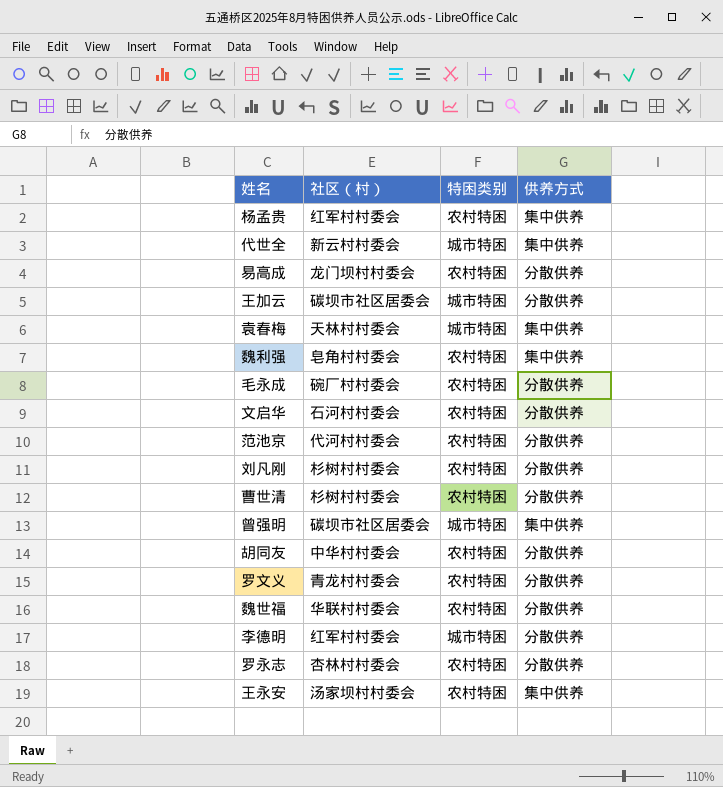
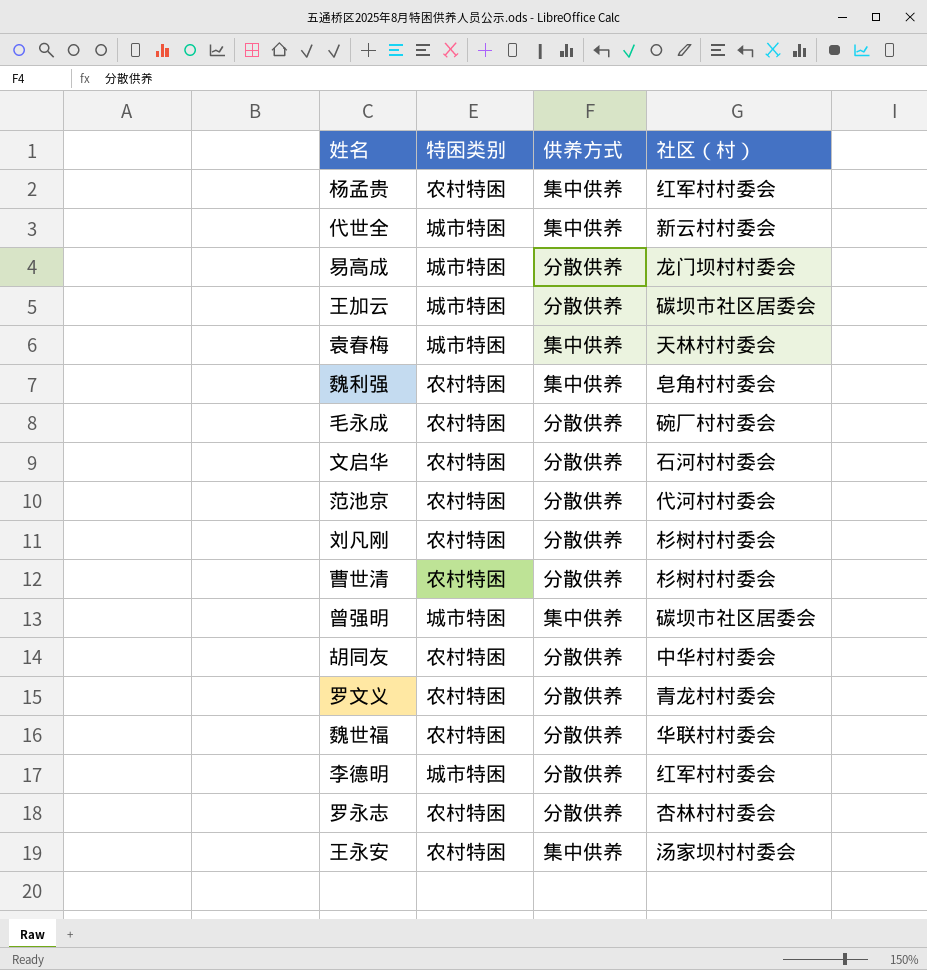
column 社区（村） | position: 2 -> 4
易高成 | 特困类别: 农村特困 -> 城市特困

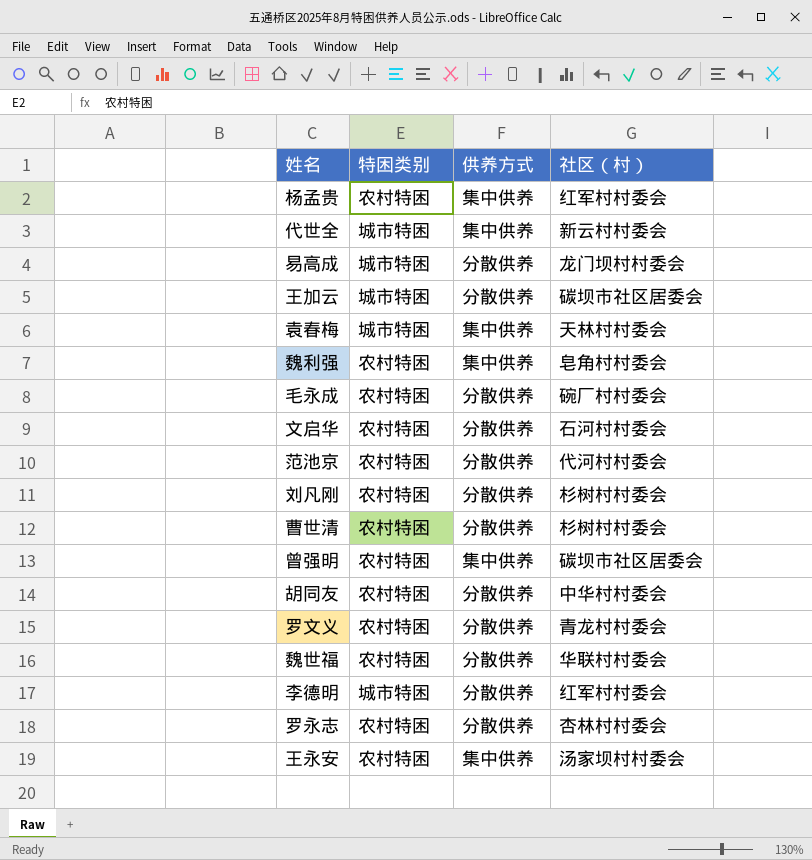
曾强明 | 特困类别: 城市特困 -> 农村特困

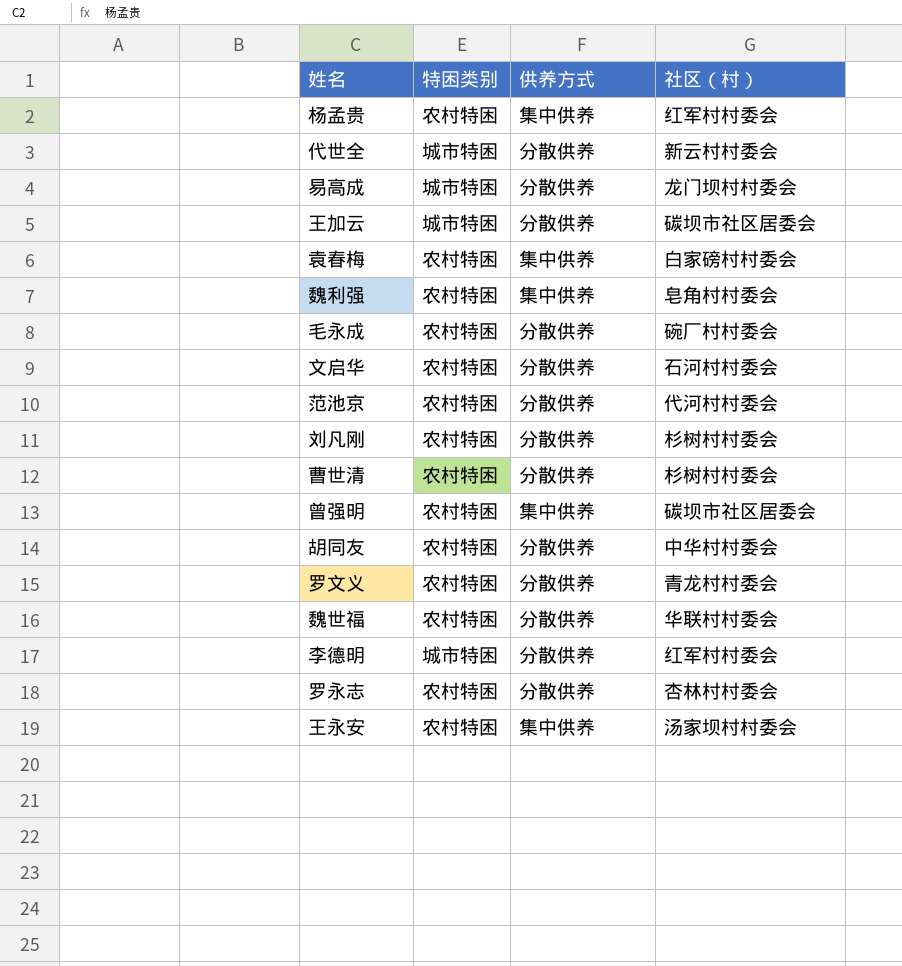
代世全 | 供养方式: 集中供养 -> 分散供养
袁春梅 | 特困类别: 城市特困 -> 农村特困
袁春梅 | 社区（村）: 天林村村委会 -> 白家磅村村委会

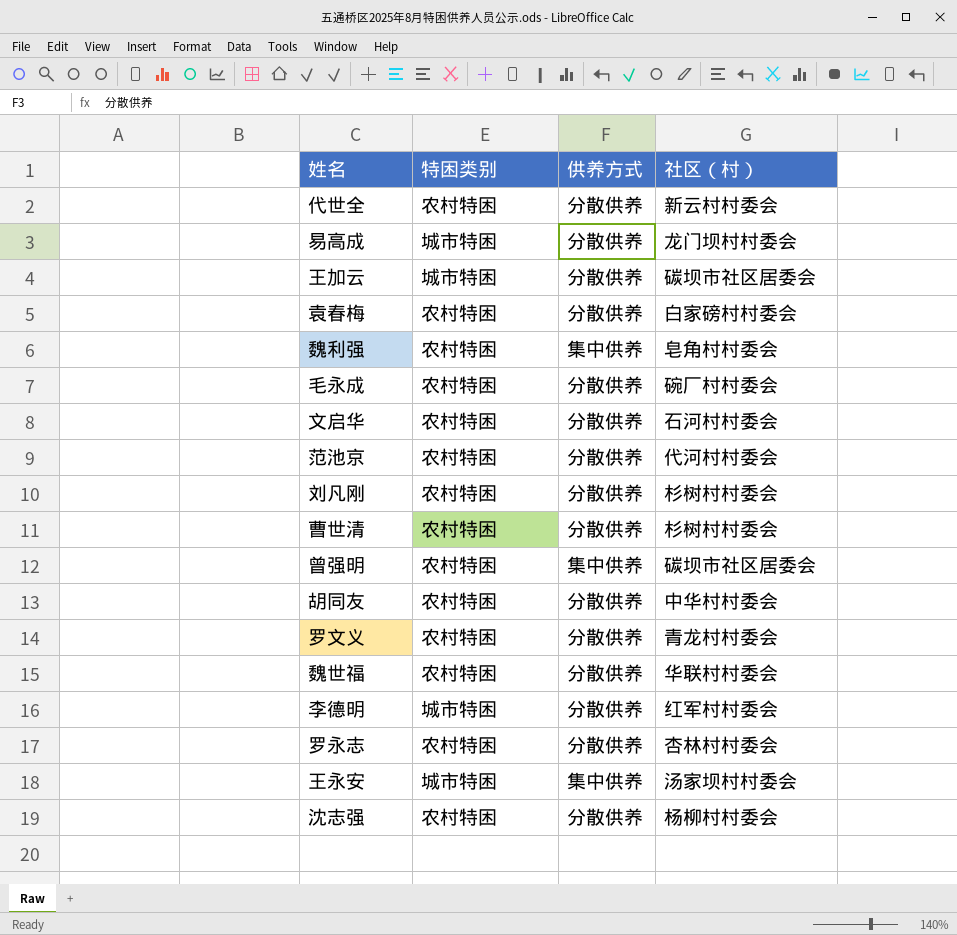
row 杨孟贵: 农村特困 | 集中供养 | 红军村村委会 -> none
代世全 | 特困类别: 城市特困 -> 农村特困
袁春梅 | 供养方式: 集中供养 -> 分散供养
王永安 | 特困类别: 农村特困 -> 城市特困
row 沈志强: none -> 农村特困 | 分散供养 | 杨柳村村委会

